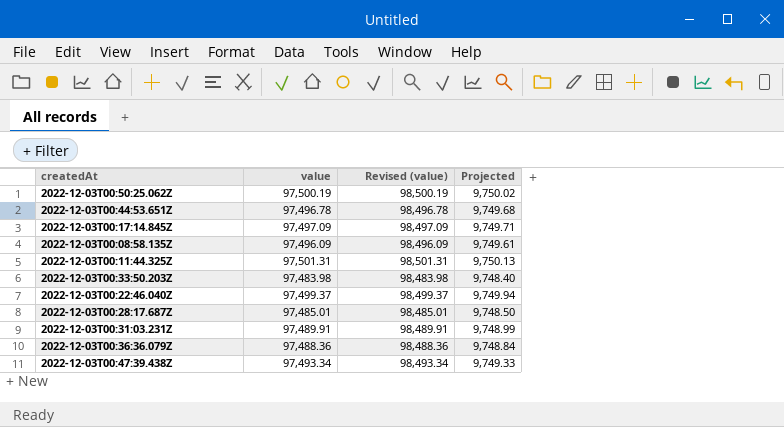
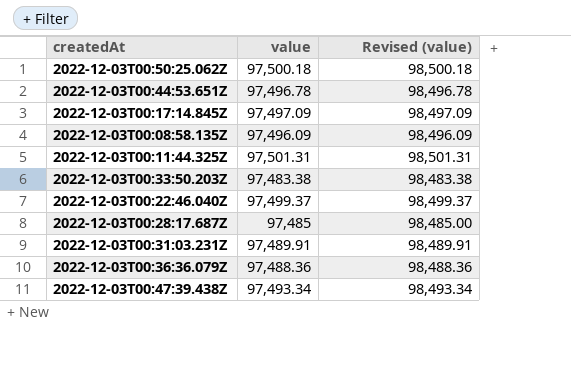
column Projected | formula: [value] * 0.1 -> none
2022-12-03T00:50:25.062Z | value: 97,500.19 -> 97,500.18
2022-12-03T00:50:25.062Z | Revised (value): 98,500.19 -> 98,500.18
2022-12-03T00:33:50.203Z | value: 97,483.98 -> 97,483.38
2022-12-03T00:33:50.203Z | Revised (value): 98,483.98 -> 98,483.38
2022-12-03T00:28:17.687Z | value: 97,485.01 -> 97,485
2022-12-03T00:28:17.687Z | Revised (value): 98,485.01 -> 98,485.00

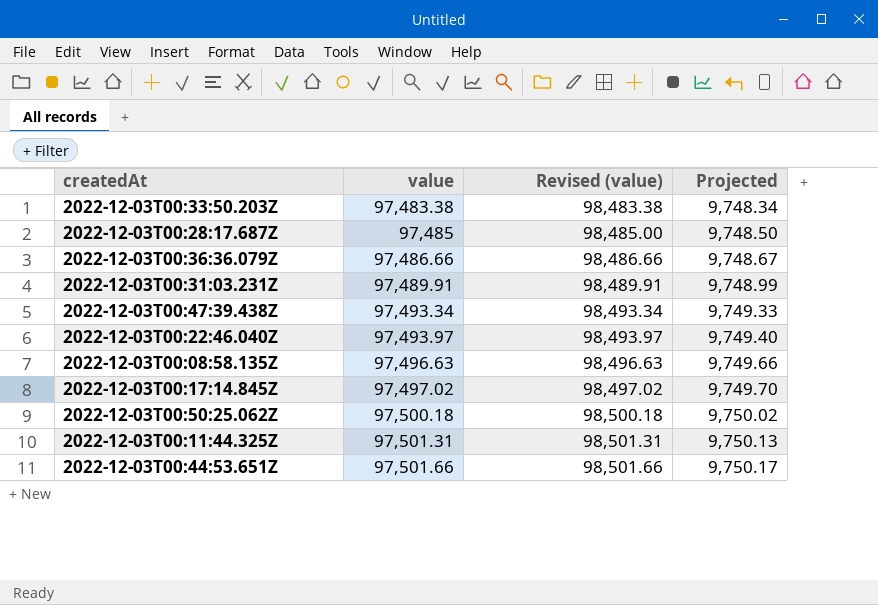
row order: none -> value ascending
column Projected | formula: none -> [value] * 0.1
2022-12-03T00:36:36.079Z | value: 97,488.36 -> 97,486.66
2022-12-03T00:36:36.079Z | Revised (value): 98,488.36 -> 98,486.66
2022-12-03T00:22:46.040Z | value: 97,499.37 -> 97,493.97
2022-12-03T00:22:46.040Z | Revised (value): 98,499.37 -> 98,493.97
2022-12-03T00:08:58.135Z | value: 97,496.09 -> 97,496.63
2022-12-03T00:08:58.135Z | Revised (value): 98,496.09 -> 98,496.63
2022-12-03T00:17:14.845Z | value: 97,497.09 -> 97,497.02
2022-12-03T00:17:14.845Z | Revised (value): 98,497.09 -> 98,497.02
2022-12-03T00:44:53.651Z | value: 97,496.78 -> 97,501.66
2022-12-03T00:44:53.651Z | Revised (value): 98,496.78 -> 98,501.66

